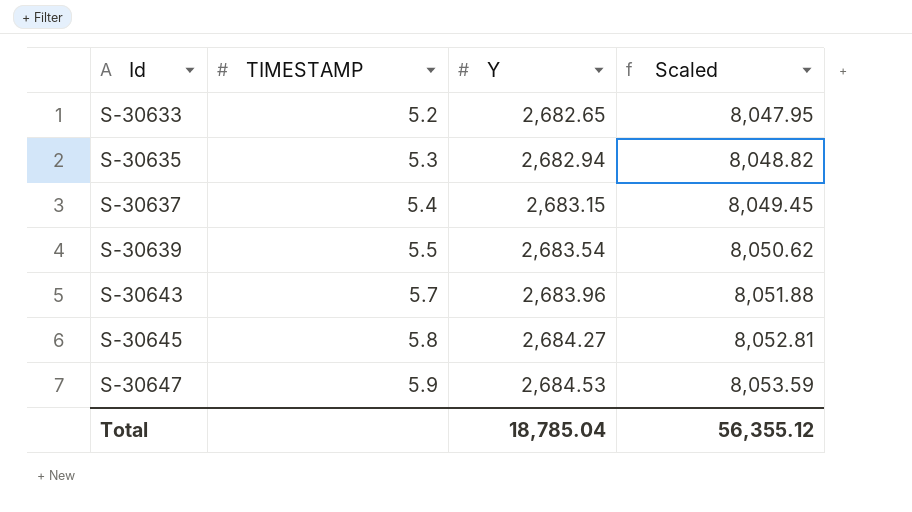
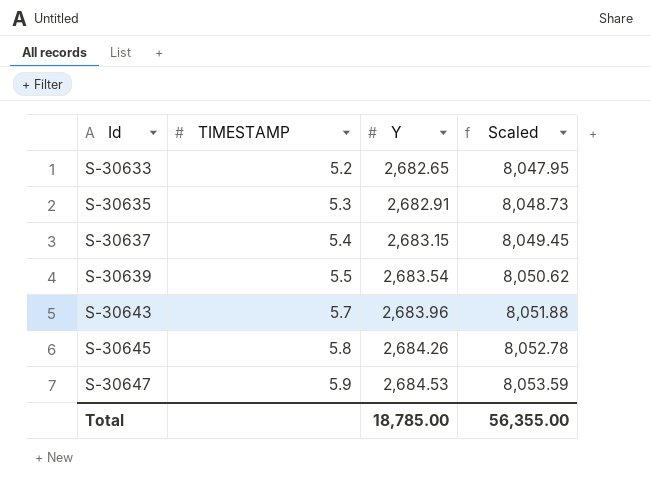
S-30635 | Y: 2,682.94 -> 2,682.91
S-30635 | Scaled: 8,048.82 -> 8,048.73
S-30645 | Y: 2,684.27 -> 2,684.26
S-30645 | Scaled: 8,052.81 -> 8,052.78
Total | Y: 18,785.04 -> 18,785.00
Total | Scaled: 56,355.12 -> 56,355.00

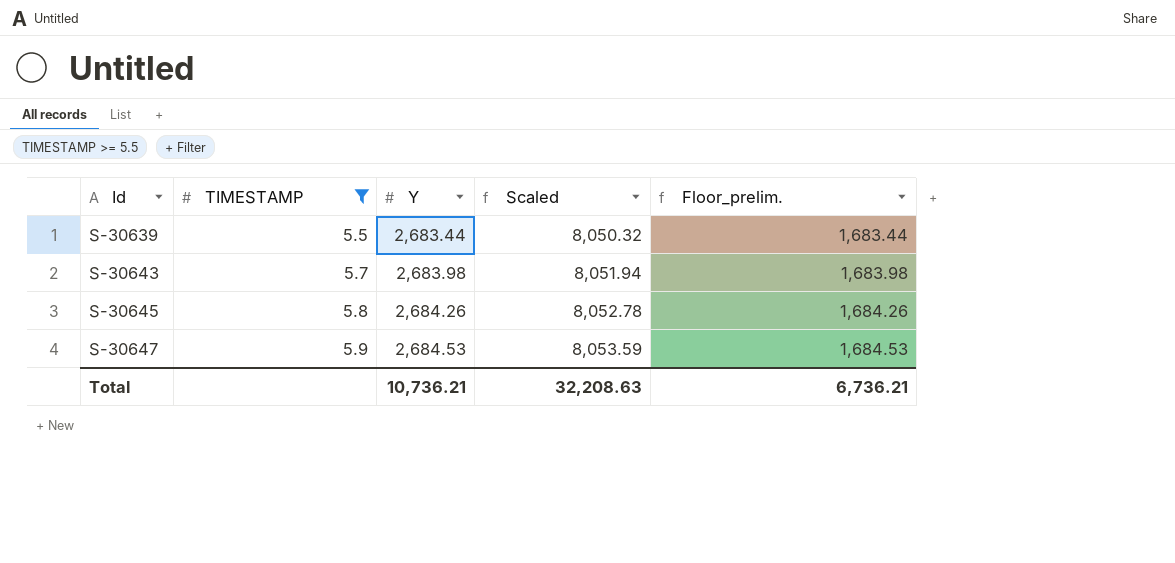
filter: none -> TIMESTAMP >= 5.5
column Floor_prelim. | formula: none -> [Y] - 1000
S-30639 | Y: 2,683.54 -> 2,683.44
S-30639 | Scaled: 8,050.62 -> 8,050.32
S-30643 | Y: 2,683.96 -> 2,683.98
S-30643 | Scaled: 8,051.88 -> 8,051.94
Total | Y: 18,785.00 -> 10,736.21
Total | Scaled: 56,355.00 -> 32,208.63

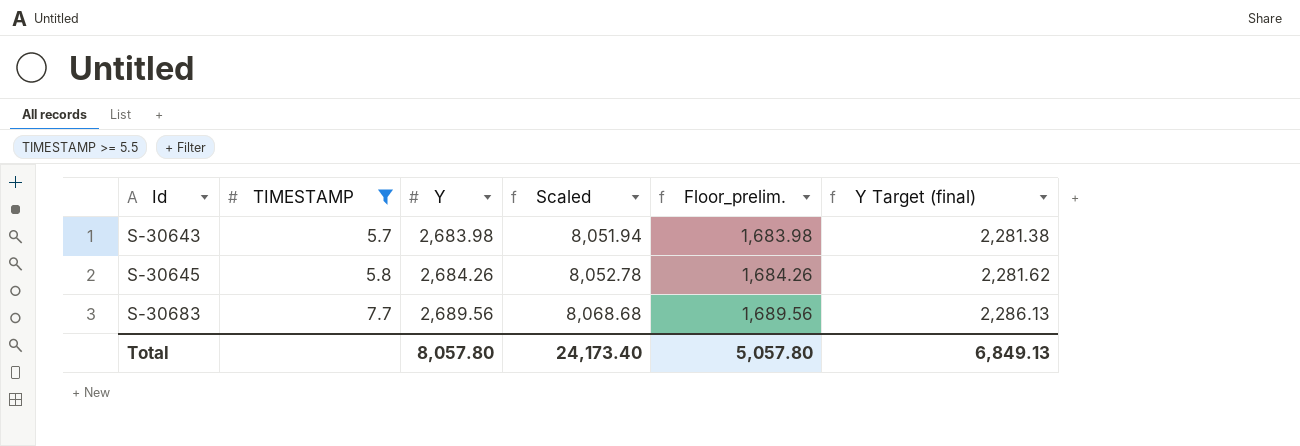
column Y Target (final) | formula: none -> [Y] * 0.85
row S-30639: 5.5 | 2,683.44 | 8,050.32 | 1,683.44 -> none
row S-30647: 5.9 | 2,684.53 | 8,053.59 | 1,684.53 -> none
row S-30683: none -> 7.7 | 2,689.56 | 8,068.68 | 1,689.56 | 2,286.13
Total | Y: 10,736.21 -> 8,057.80
Total | Scaled: 32,208.63 -> 24,173.40
Total | Floor_prelim.: 6,736.21 -> 5,057.80

